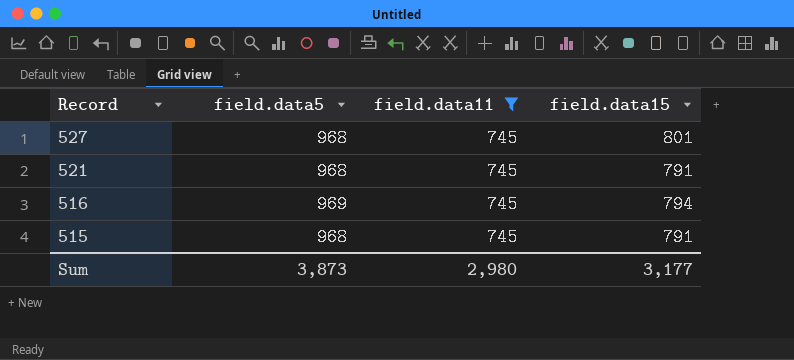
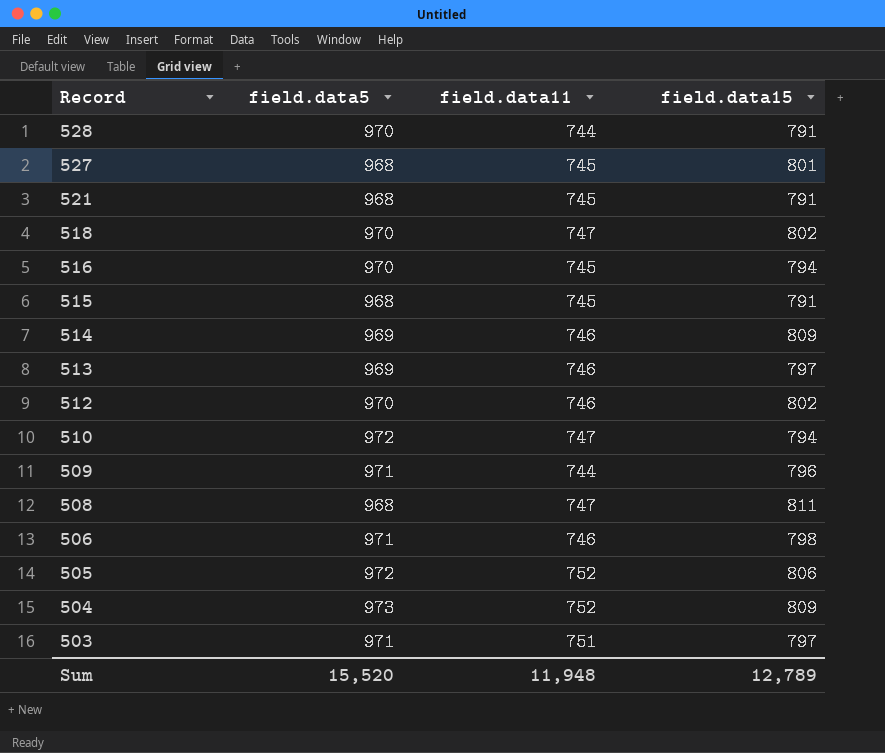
filter: field.data11 = 745 -> none
516 | field.data5: 969 -> 970
Sum | field.data5: 3,873 -> 15,520
Sum | field.data11: 2,980 -> 11,948
Sum | field.data15: 3,177 -> 12,789

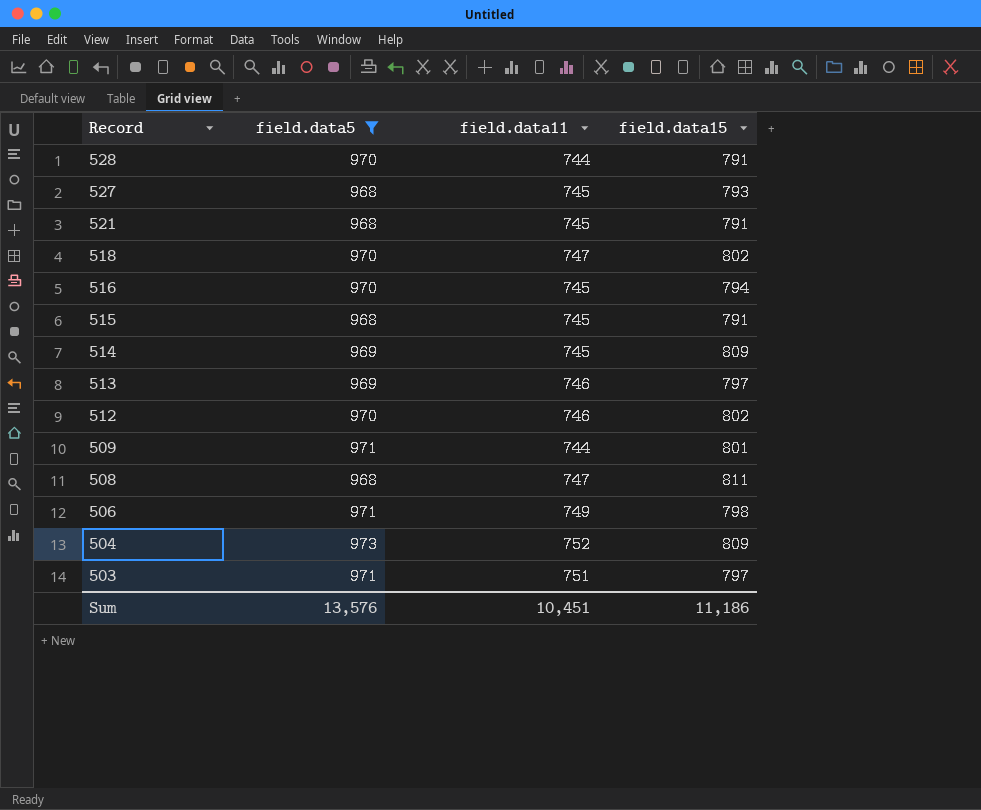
filter: none -> field.data5 != 972
527 | field.data15: 801 -> 793
514 | field.data11: 746 -> 745
509 | field.data15: 796 -> 801
506 | field.data11: 746 -> 749
Sum | field.data5: 15,520 -> 13,576
Sum | field.data11: 11,948 -> 10,451
Sum | field.data15: 12,789 -> 11,186

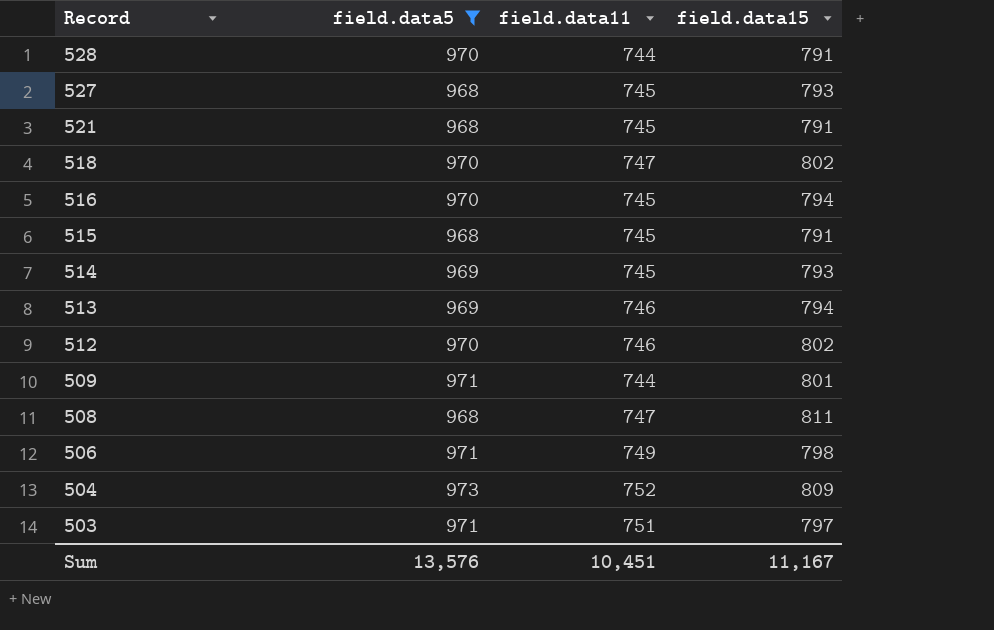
514 | field.data15: 809 -> 793
513 | field.data15: 797 -> 794
Sum | field.data15: 11,186 -> 11,167

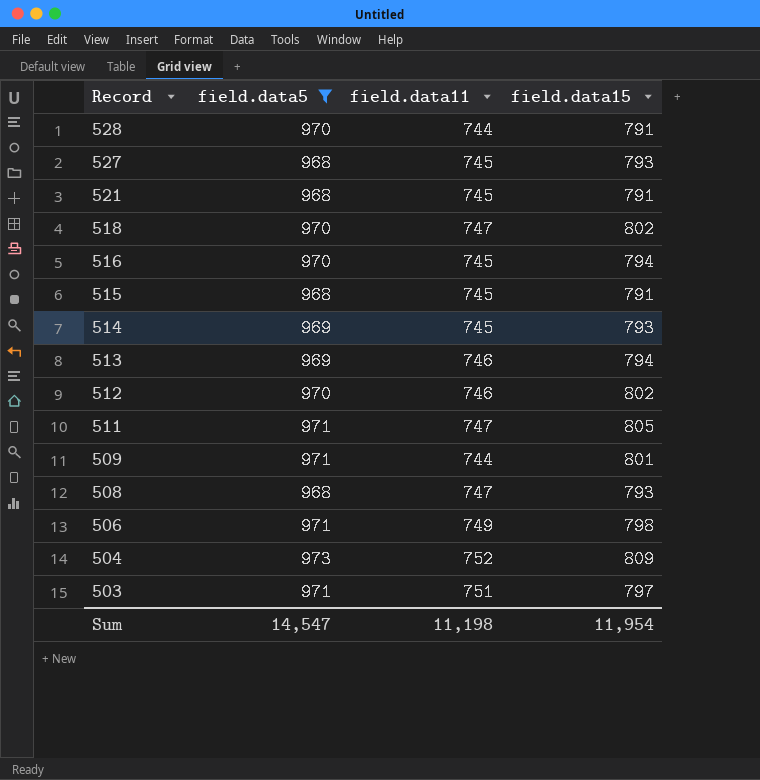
row 511: none -> 971 | 747 | 805
508 | field.data15: 811 -> 793
Sum | field.data5: 13,576 -> 14,547
Sum | field.data11: 10,451 -> 11,198
Sum | field.data15: 11,167 -> 11,954

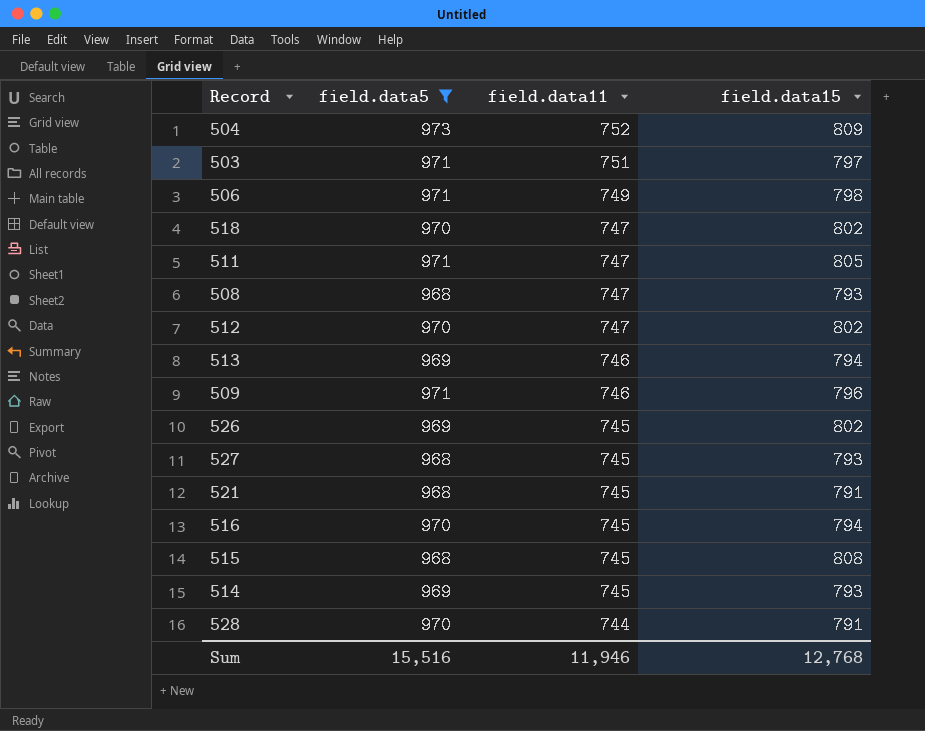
row order: Record descending -> field.data11 descending
512 | field.data11: 746 -> 747
509 | field.data11: 744 -> 746
509 | field.data15: 801 -> 796
row 526: none -> 969 | 745 | 802
515 | field.data15: 791 -> 808
Sum | field.data5: 14,547 -> 15,516
Sum | field.data11: 11,198 -> 11,946
Sum | field.data15: 11,954 -> 12,768

